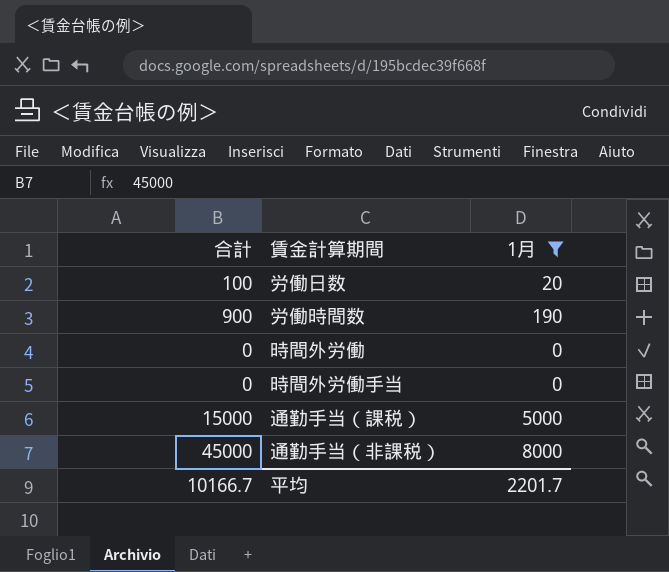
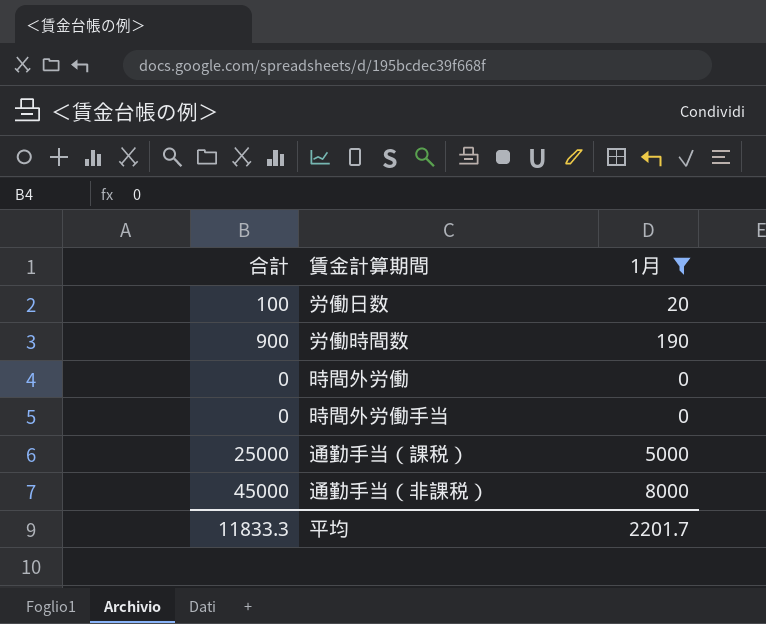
通勤手当（課税） | 合計: 15000 -> 25000
平均 | 合計: 10166.7 -> 11833.3

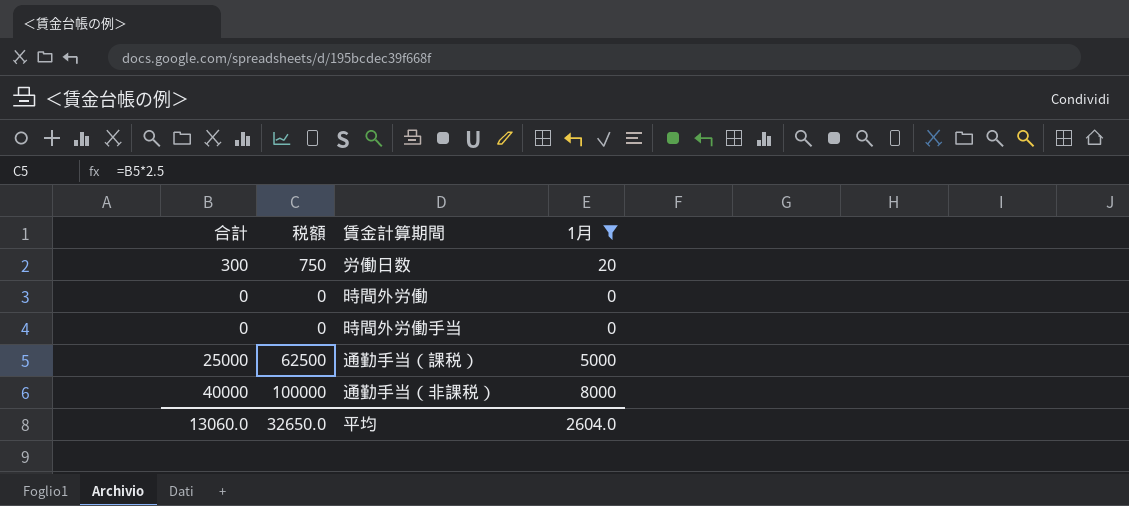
column 税額 | formula: none -> [合計] * 2.5
row 労働時間数: 900 | 190 -> none
労働日数 | 合計: 100 -> 300
通勤手当（非課税） | 合計: 45000 -> 40000
平均 | 合計: 11833.3 -> 13060.0
平均 | 1月: 2201.7 -> 2604.0

